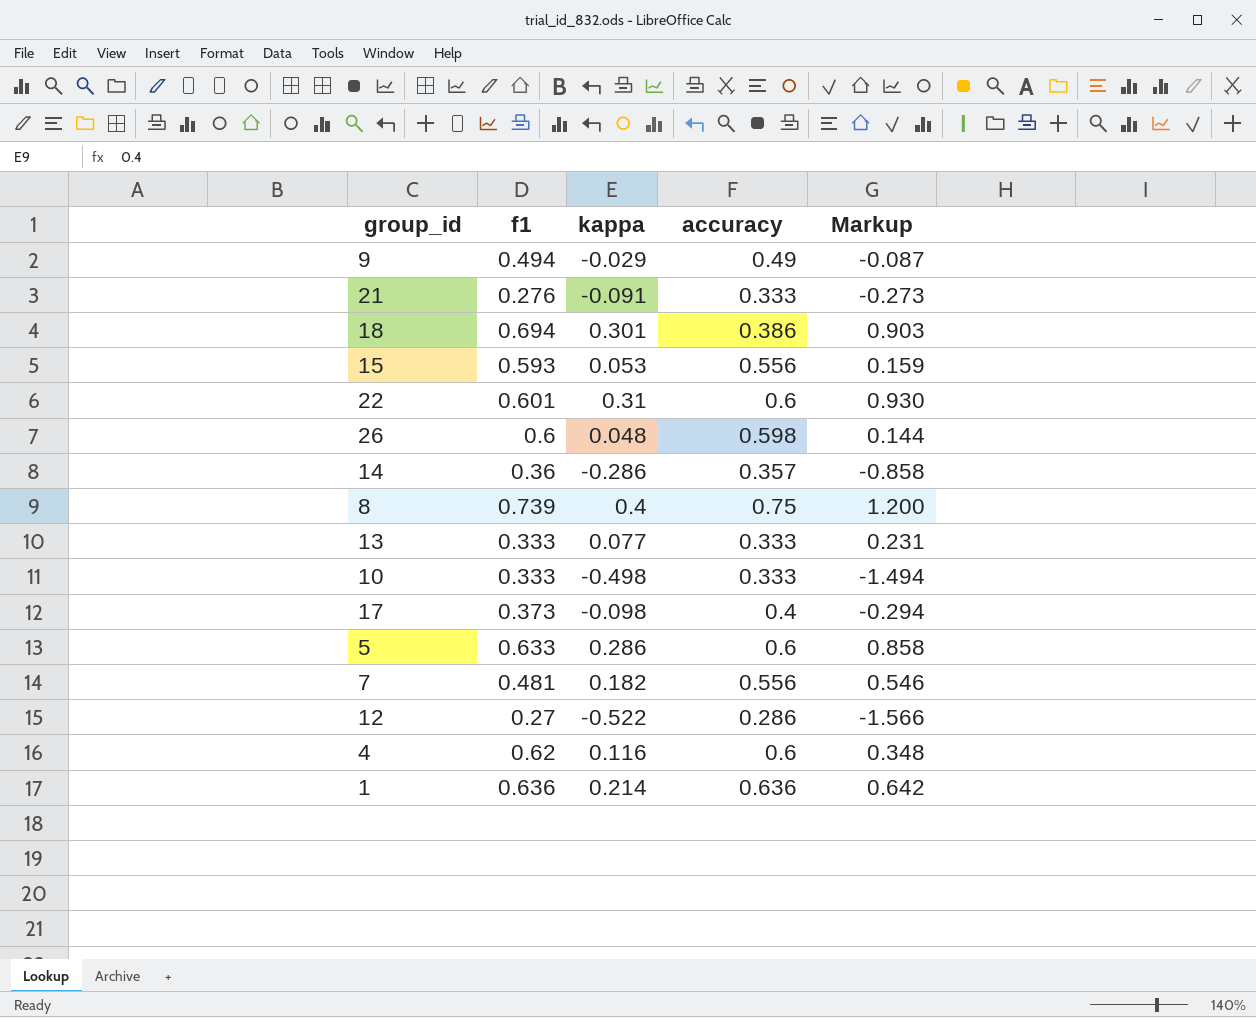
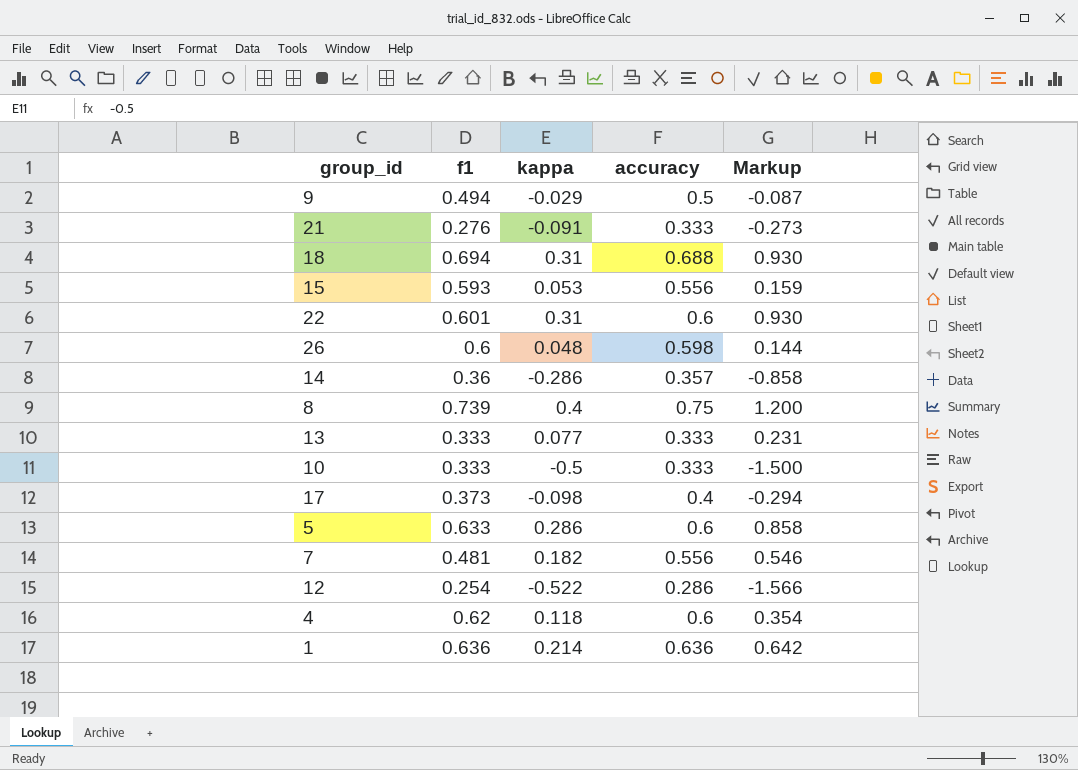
9 | accuracy: 0.49 -> 0.5
18 | kappa: 0.301 -> 0.31
18 | accuracy: 0.386 -> 0.688
18 | Markup: 0.903 -> 0.930
10 | kappa: -0.498 -> -0.5
10 | Markup: -1.494 -> -1.500
12 | f1: 0.27 -> 0.254
4 | kappa: 0.116 -> 0.118
4 | Markup: 0.348 -> 0.354

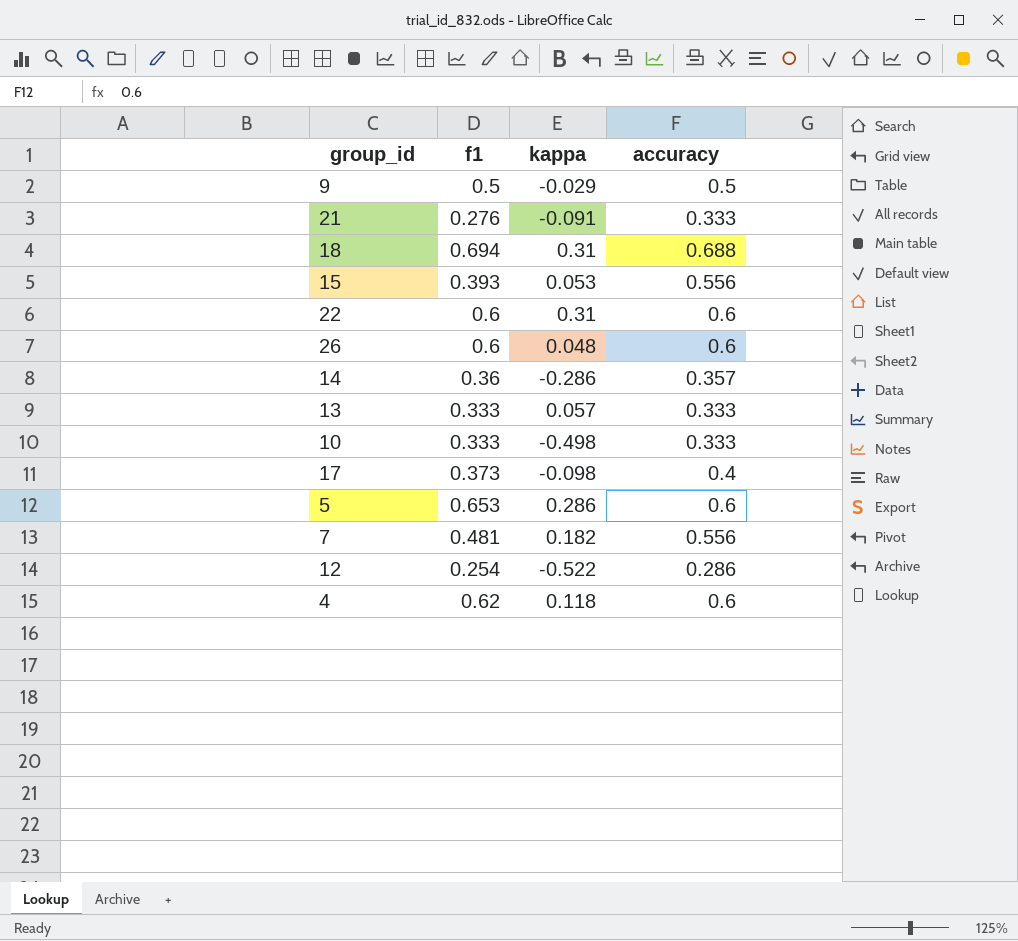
column Markup | formula: [kappa] * 3 -> none
row 8: 0.739 | 0.4 | 0.75 | 1.200 -> none
row 1: 0.636 | 0.214 | 0.636 | 0.642 -> none
9 | f1: 0.494 -> 0.5
15 | f1: 0.593 -> 0.393
22 | f1: 0.601 -> 0.6
26 | accuracy: 0.598 -> 0.6
13 | kappa: 0.077 -> 0.057
10 | kappa: -0.5 -> -0.498
5 | f1: 0.633 -> 0.653

